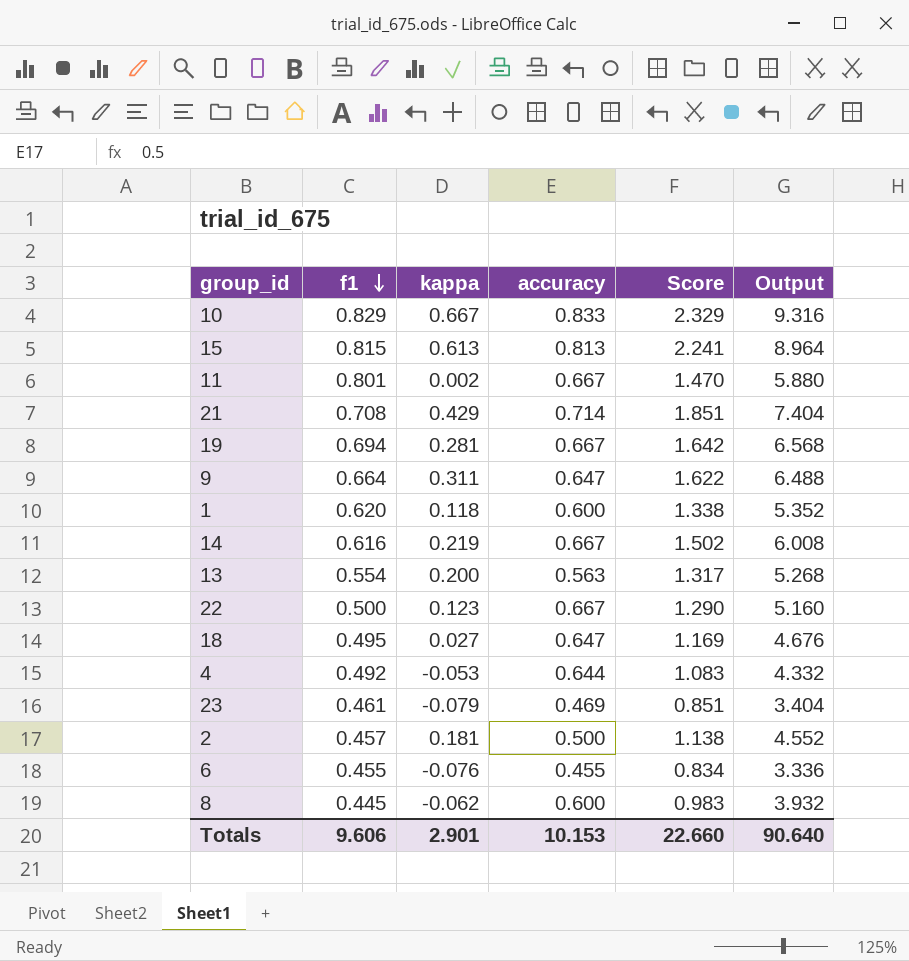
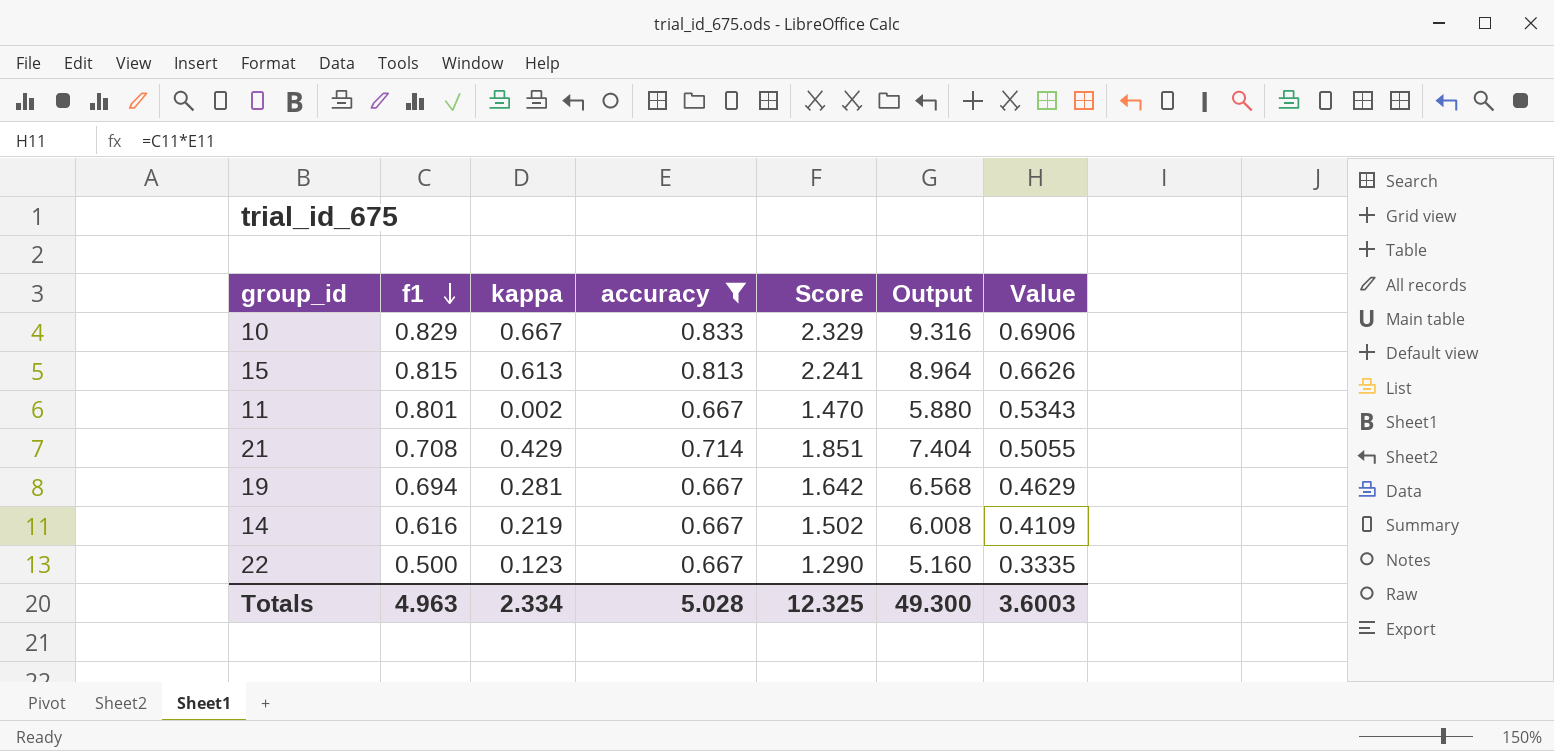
filter: none -> accuracy >= 0.667
column Value | formula: none -> [f1] * [accuracy]
Totals | f1: 9.606 -> 4.963
Totals | kappa: 2.901 -> 2.334
Totals | accuracy: 10.153 -> 5.028
Totals | Score: 22.660 -> 12.325
Totals | Output: 90.640 -> 49.300

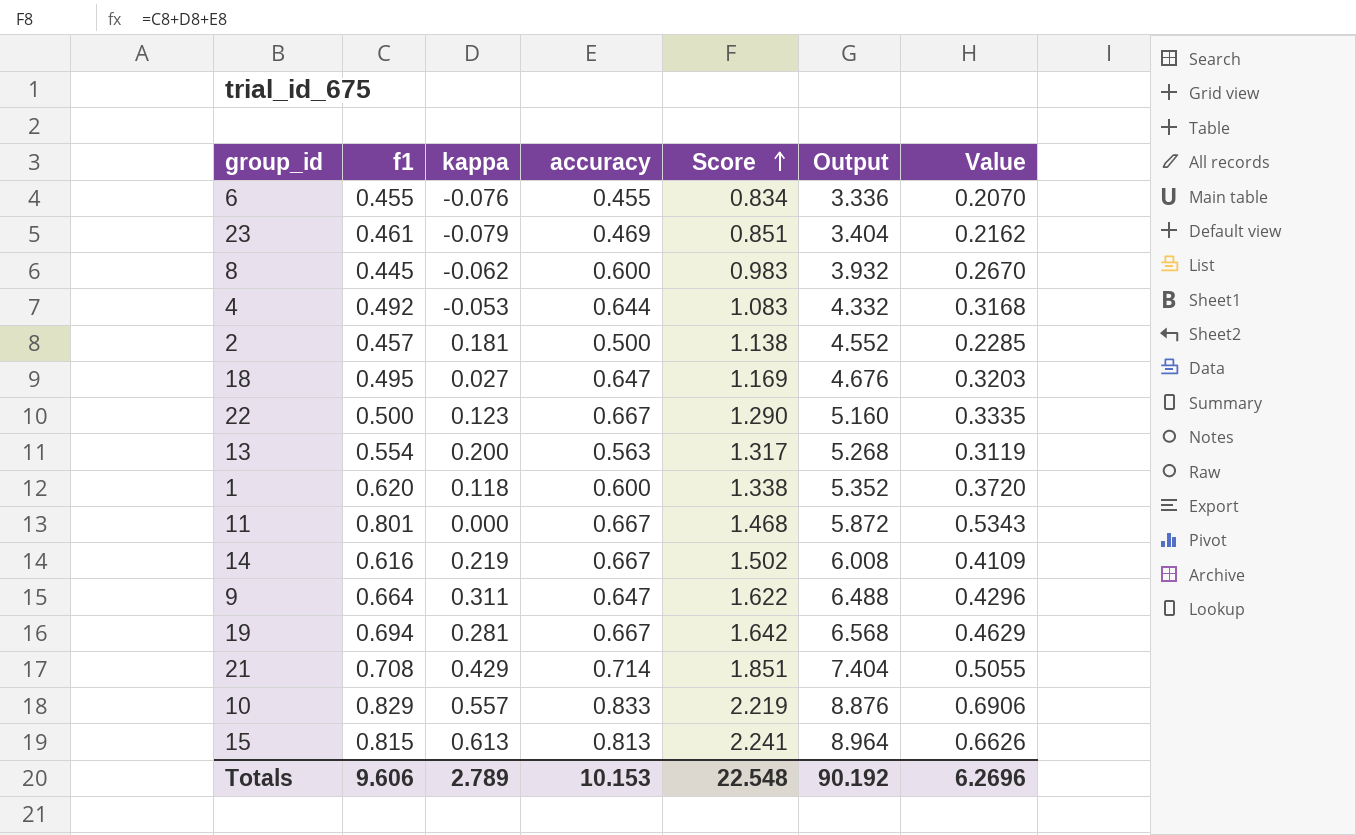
filter: accuracy >= 0.667 -> none
row order: f1 descending -> Score ascending
11 | kappa: 0.002 -> 0.000
11 | Score: 1.470 -> 1.468
11 | Output: 5.880 -> 5.872
10 | kappa: 0.667 -> 0.557
10 | Score: 2.329 -> 2.219
10 | Output: 9.316 -> 8.876
Totals | f1: 4.963 -> 9.606
Totals | kappa: 2.334 -> 2.789
Totals | accuracy: 5.028 -> 10.153
Totals | Score: 12.325 -> 22.548
Totals | Output: 49.300 -> 90.192
Totals | Value: 3.6003 -> 6.2696

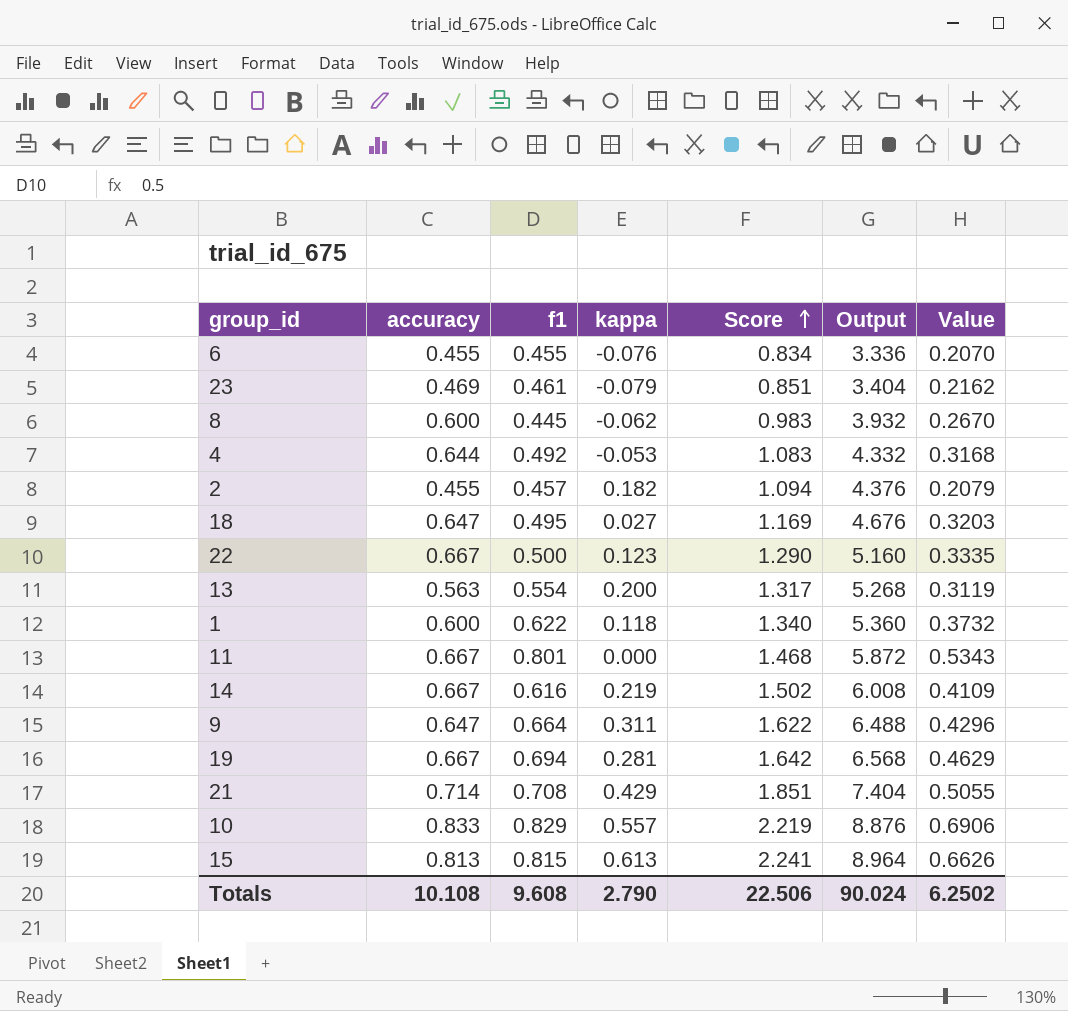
column accuracy | position: 4 -> 2
2 | accuracy: 0.500 -> 0.455
2 | kappa: 0.181 -> 0.182
2 | Score: 1.138 -> 1.094
2 | Output: 4.552 -> 4.376
2 | Value: 0.2285 -> 0.2079
1 | f1: 0.620 -> 0.622
1 | Score: 1.338 -> 1.340
1 | Output: 5.352 -> 5.360
1 | Value: 0.3720 -> 0.3732
Totals | accuracy: 10.153 -> 10.108
Totals | f1: 9.606 -> 9.608
Totals | kappa: 2.789 -> 2.790
Totals | Score: 22.548 -> 22.506
Totals | Output: 90.192 -> 90.024
Totals | Value: 6.2696 -> 6.2502

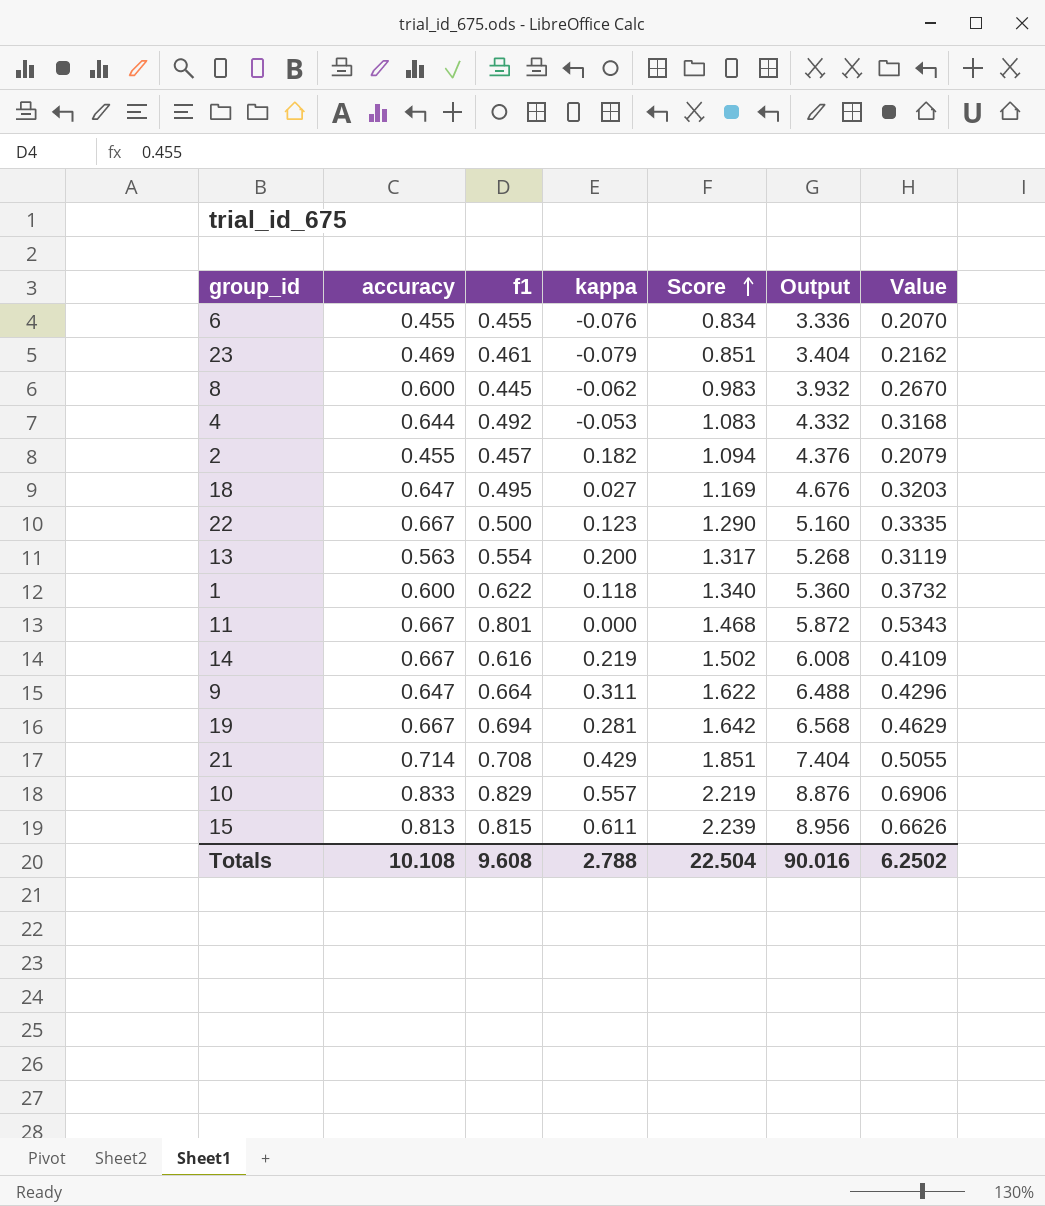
15 | kappa: 0.613 -> 0.611
15 | Score: 2.241 -> 2.239
15 | Output: 8.964 -> 8.956
Totals | kappa: 2.790 -> 2.788
Totals | Score: 22.506 -> 22.504
Totals | Output: 90.024 -> 90.016

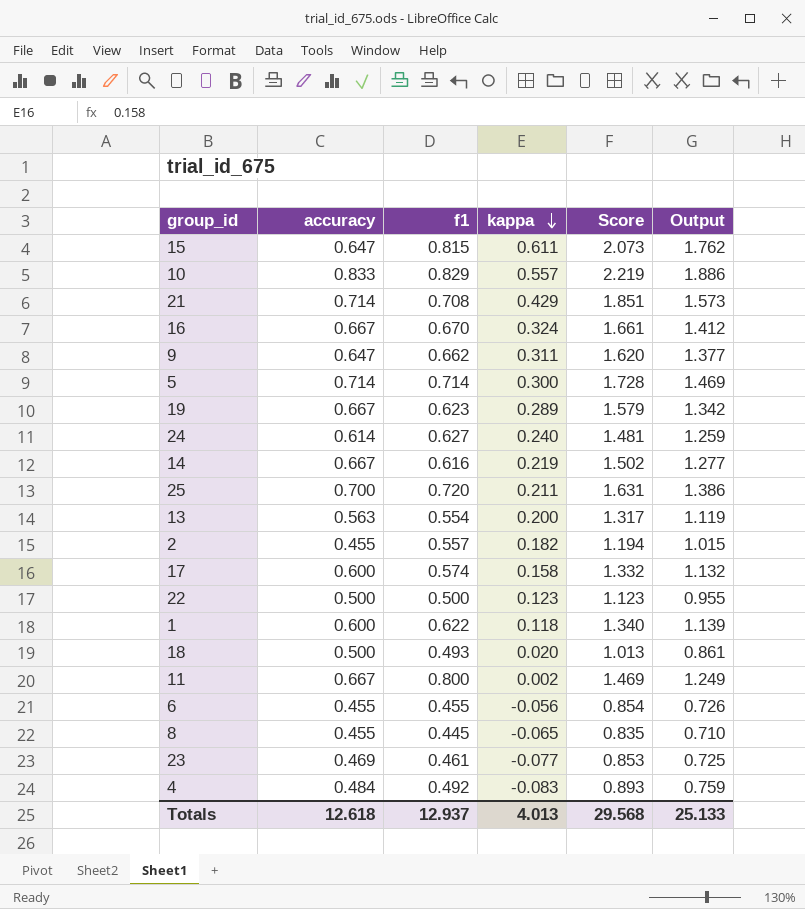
row order: Score ascending -> kappa descending
column Value | formula: [accuracy] * [f1] -> none
column Output | formula: [Score] * 4 -> [Score] * 0.85
15 | accuracy: 0.813 -> 0.647
15 | Score: 2.239 -> 2.073
row 16: none -> 0.667 | 0.670 | 0.324 | 1.661 | 1.412
9 | f1: 0.664 -> 0.662
9 | Score: 1.622 -> 1.620
row 5: none -> 0.714 | 0.714 | 0.300 | 1.728 | 1.469
19 | f1: 0.694 -> 0.623
19 | kappa: 0.281 -> 0.289
19 | Score: 1.642 -> 1.579
row 24: none -> 0.614 | 0.627 | 0.240 | 1.481 | 1.259
row 25: none -> 0.700 | 0.720 | 0.211 | 1.631 | 1.386
2 | f1: 0.457 -> 0.557
2 | Score: 1.094 -> 1.194
row 17: none -> 0.600 | 0.574 | 0.158 | 1.332 | 1.132
22 | accuracy: 0.667 -> 0.500
22 | Score: 1.290 -> 1.123
18 | accuracy: 0.647 -> 0.500
18 | f1: 0.495 -> 0.493
18 | kappa: 0.027 -> 0.020
18 | Score: 1.169 -> 1.013
11 | f1: 0.801 -> 0.800
11 | kappa: 0.000 -> 0.002
11 | Score: 1.468 -> 1.469
6 | kappa: -0.076 -> -0.056
6 | Score: 0.834 -> 0.854
8 | accuracy: 0.600 -> 0.455
8 | kappa: -0.062 -> -0.065
8 | Score: 0.983 -> 0.835
23 | kappa: -0.079 -> -0.077
23 | Score: 0.851 -> 0.853
4 | accuracy: 0.644 -> 0.484
4 | kappa: -0.053 -> -0.083
4 | Score: 1.083 -> 0.893
Totals | accuracy: 10.108 -> 12.618
Totals | f1: 9.608 -> 12.937
Totals | kappa: 2.788 -> 4.013
Totals | Score: 22.504 -> 29.568
Totals | Output: 90.016 -> 25.133

